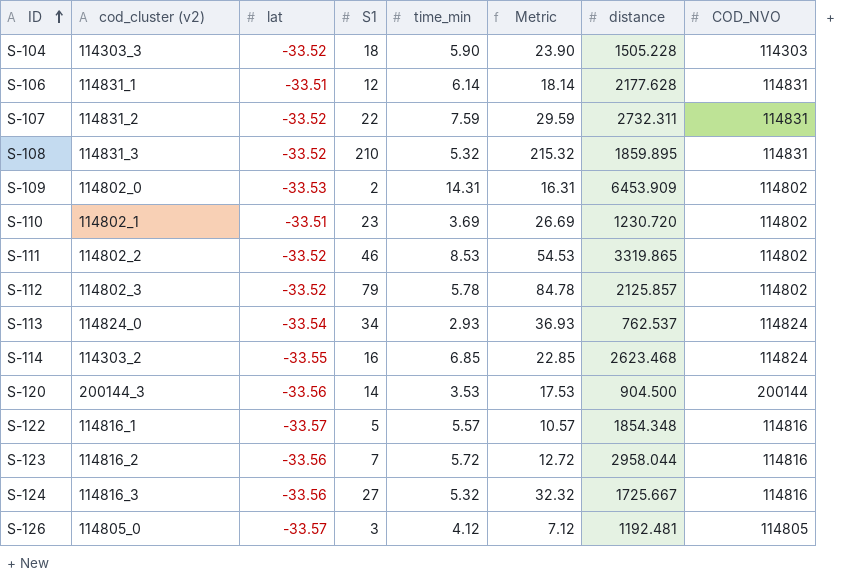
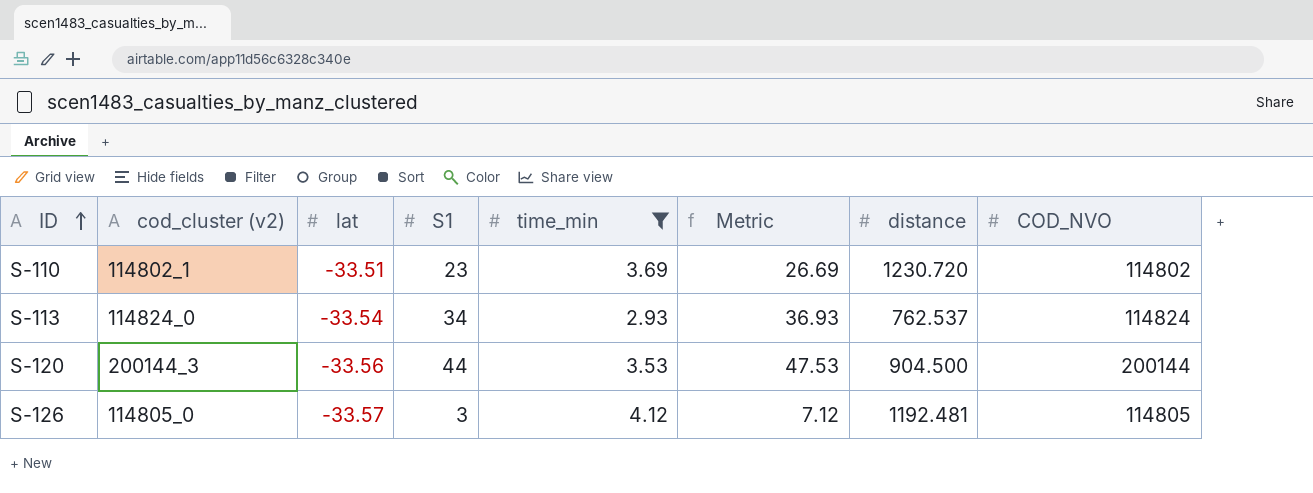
filter: none -> time_min <= 4.12
S-120 | S1: 14 -> 44
S-120 | Metric: 17.53 -> 47.53

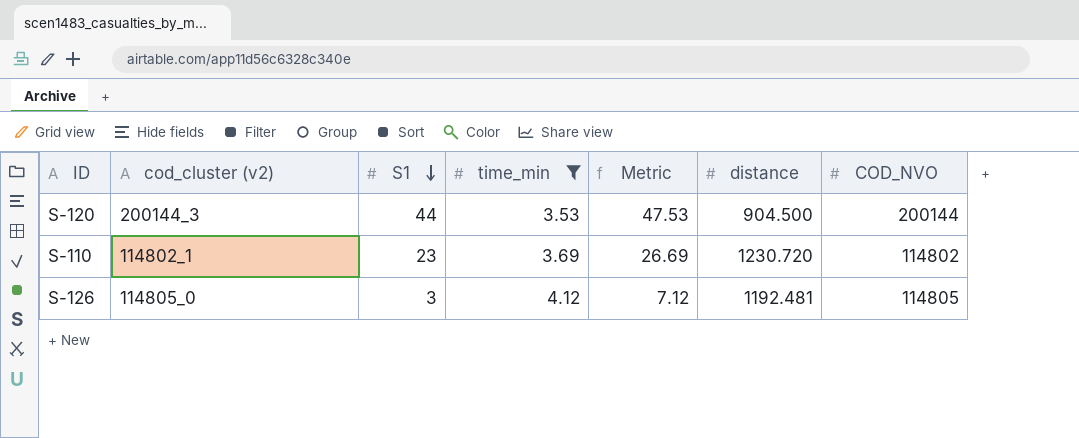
row order: ID ascending -> S1 descending
column lat | position: 3 -> none
row S-113: 114824_0 | -33.54 | 34 | 2.93 | 36.93 | 762.537 | 114824 -> none

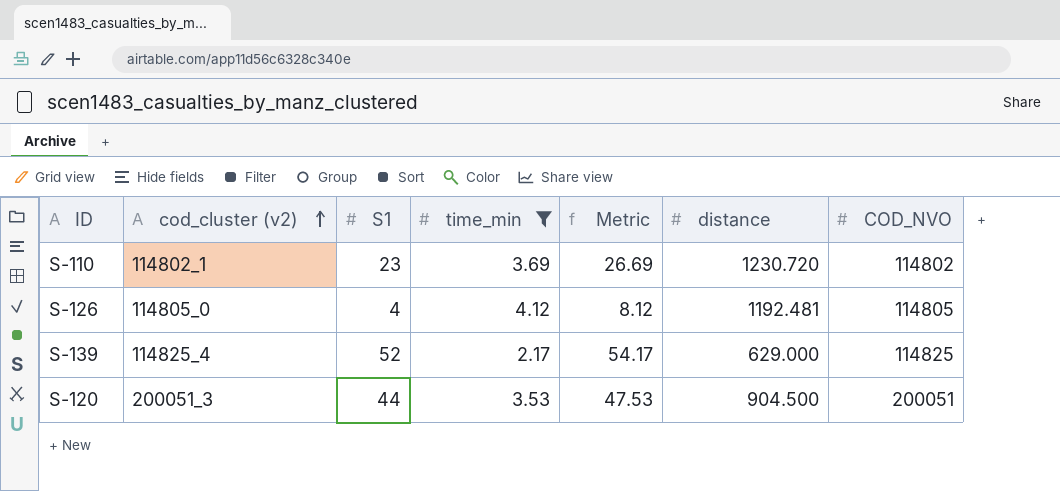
row order: S1 descending -> cod_cluster (v2) ascending
S-126 | S1: 3 -> 4
S-126 | Metric: 7.12 -> 8.12
row S-139: none -> 114825_4 | 52 | 2.17 | 54.17 | 629.000 | 114825
S-120 | cod_cluster (v2): 200144_3 -> 200051_3
S-120 | COD_NVO: 200144 -> 200051

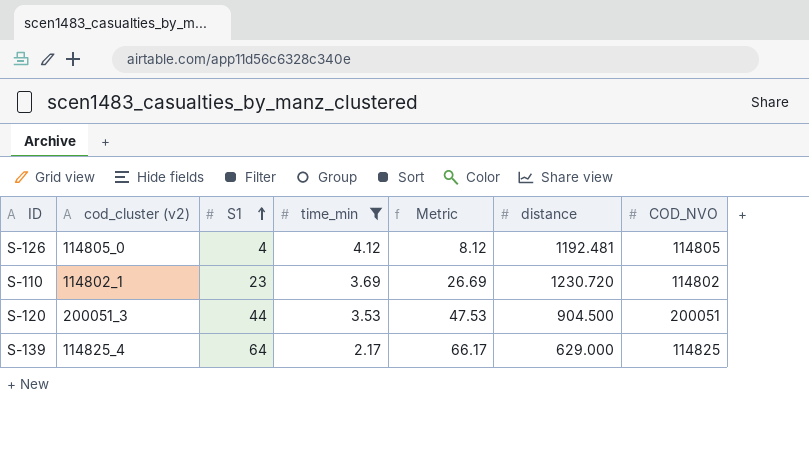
row order: cod_cluster (v2) ascending -> S1 ascending
S-139 | S1: 52 -> 64
S-139 | Metric: 54.17 -> 66.17

